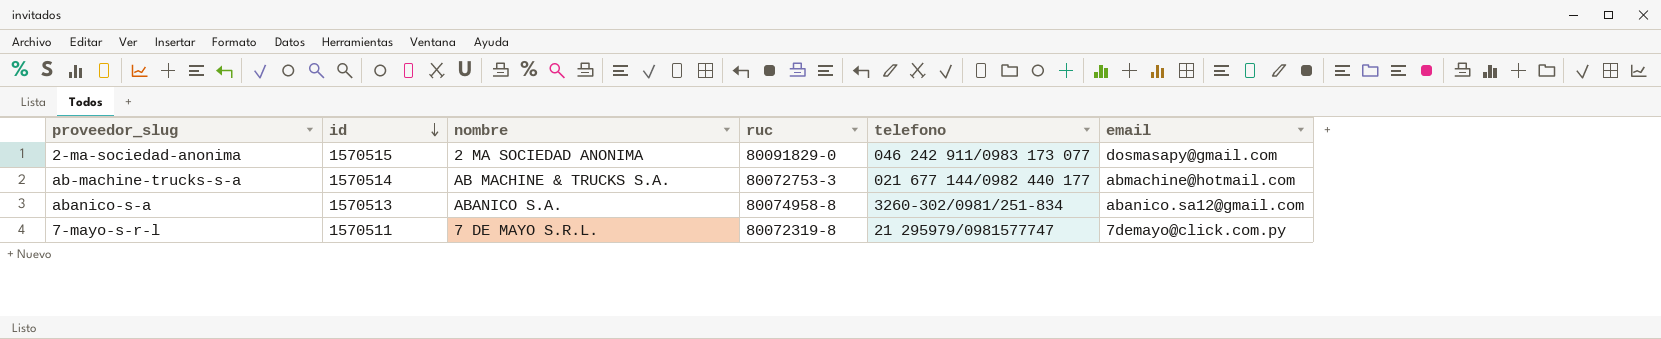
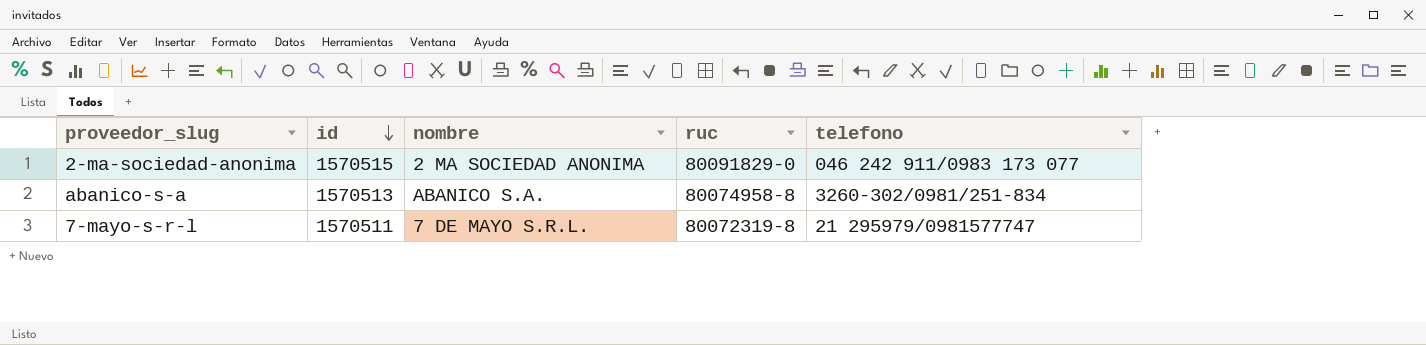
column email | position: 6 -> none
row ab-machine-trucks-s-a: 1570514 | AB MACHINE & TRUCKS S.A. | 80072753-3 | 021 677 144/0982 440 177 | abmachine@hotmail.com -> none

